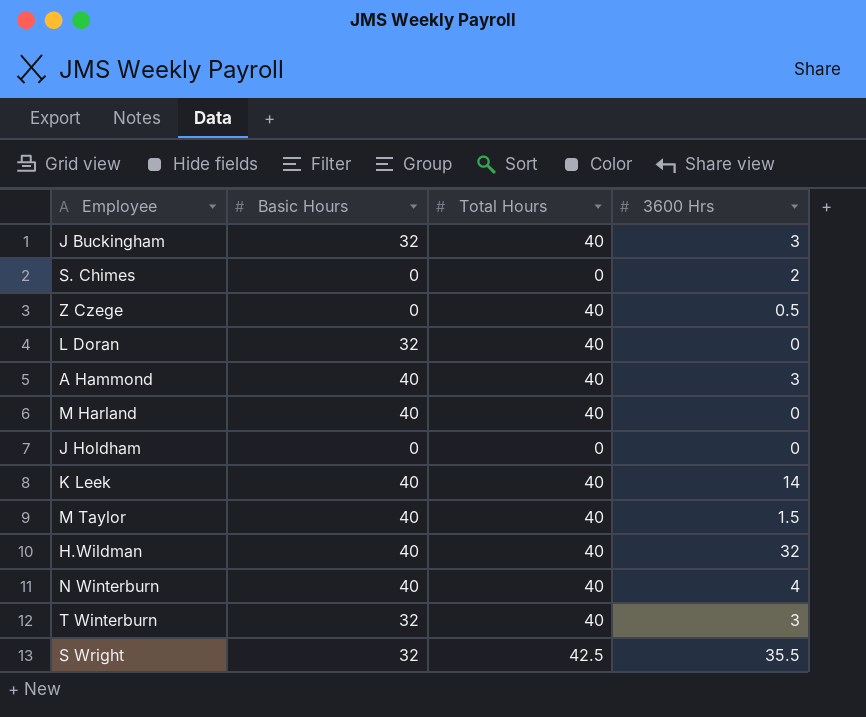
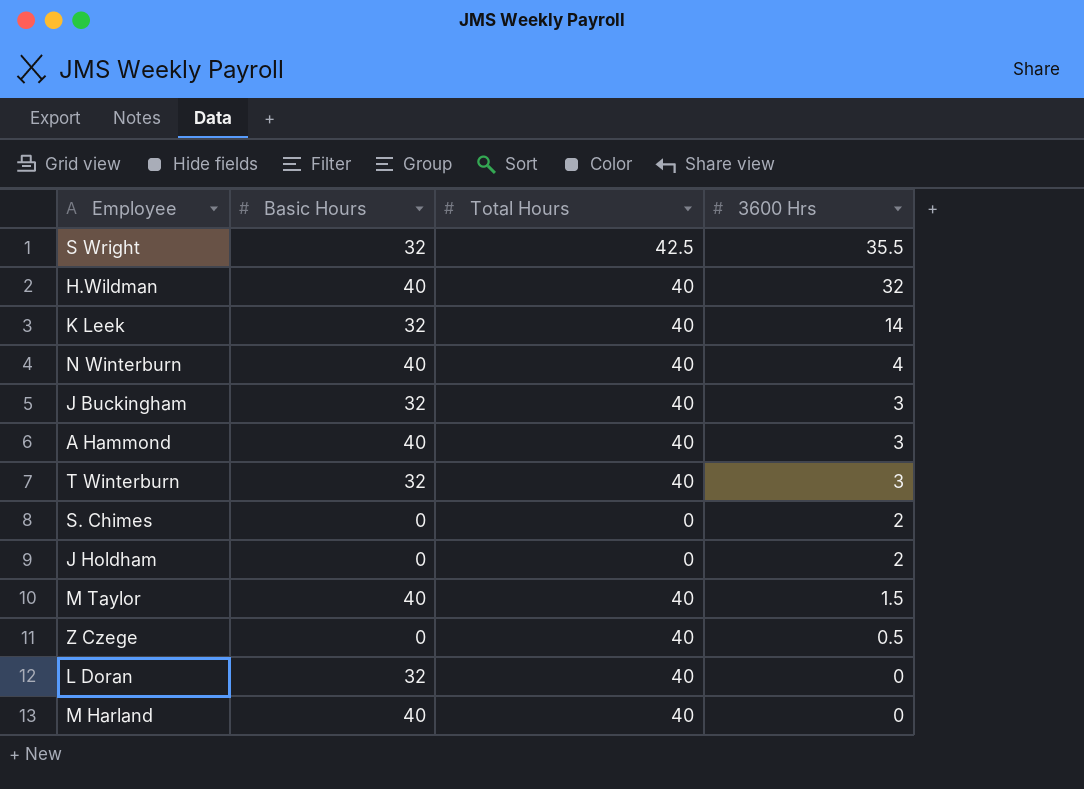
row order: none -> 3600 Hrs descending
K Leek | Basic Hours: 40 -> 32
J Holdham | 3600 Hrs: 0 -> 2

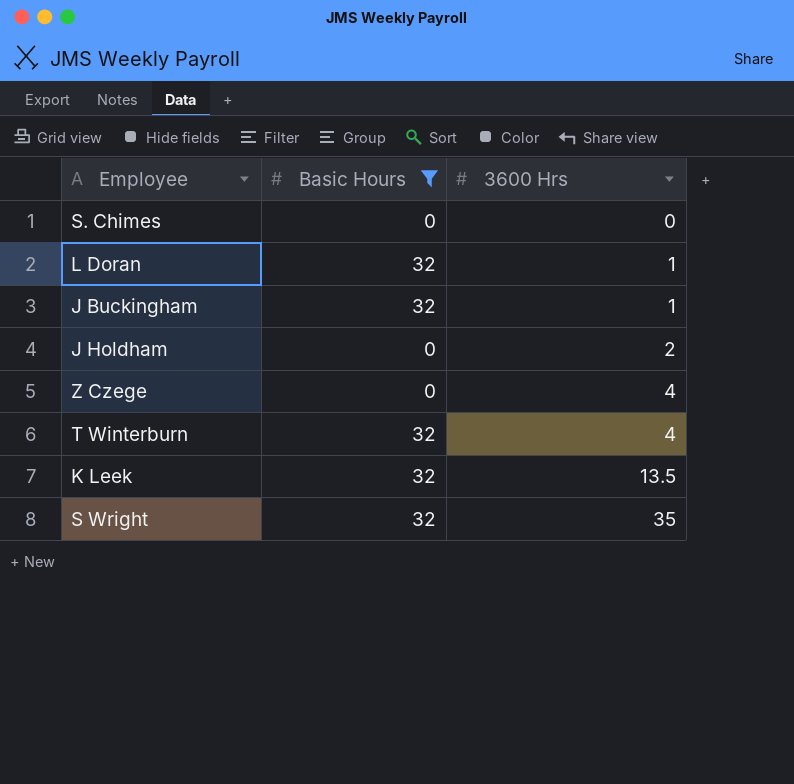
filter: none -> Basic Hours != 40
row order: 3600 Hrs descending -> 3600 Hrs ascending
column Total Hours | position: 3 -> none
S. Chimes | 3600 Hrs: 2 -> 0
L Doran | 3600 Hrs: 0 -> 1
J Buckingham | 3600 Hrs: 3 -> 1
Z Czege | 3600 Hrs: 0.5 -> 4
T Winterburn | 3600 Hrs: 3 -> 4
K Leek | 3600 Hrs: 14 -> 13.5
S Wright | 3600 Hrs: 35.5 -> 35

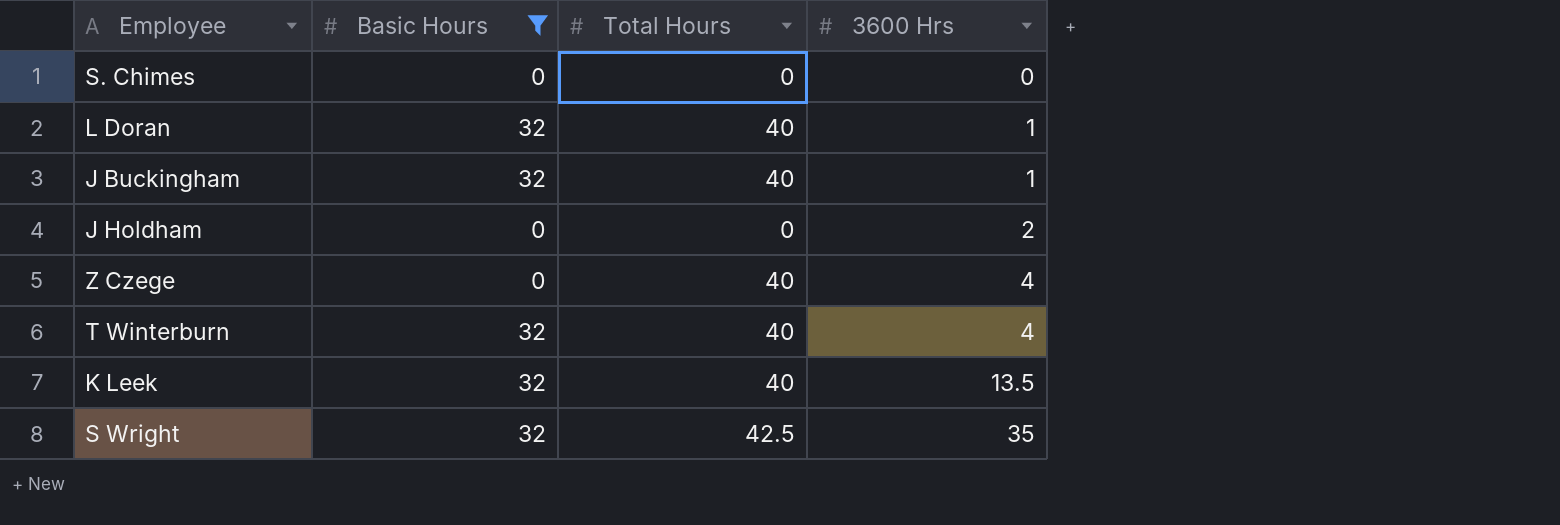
column Total Hours | position: none -> 3

